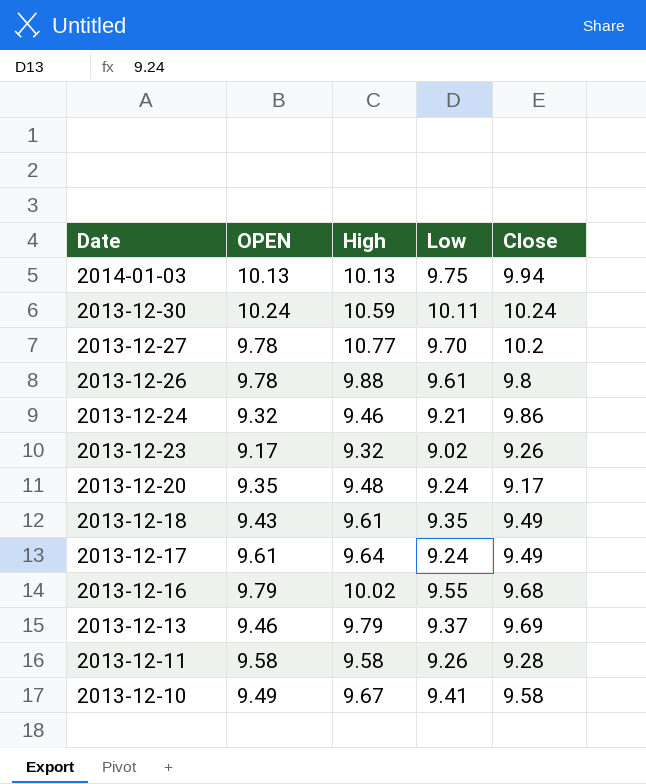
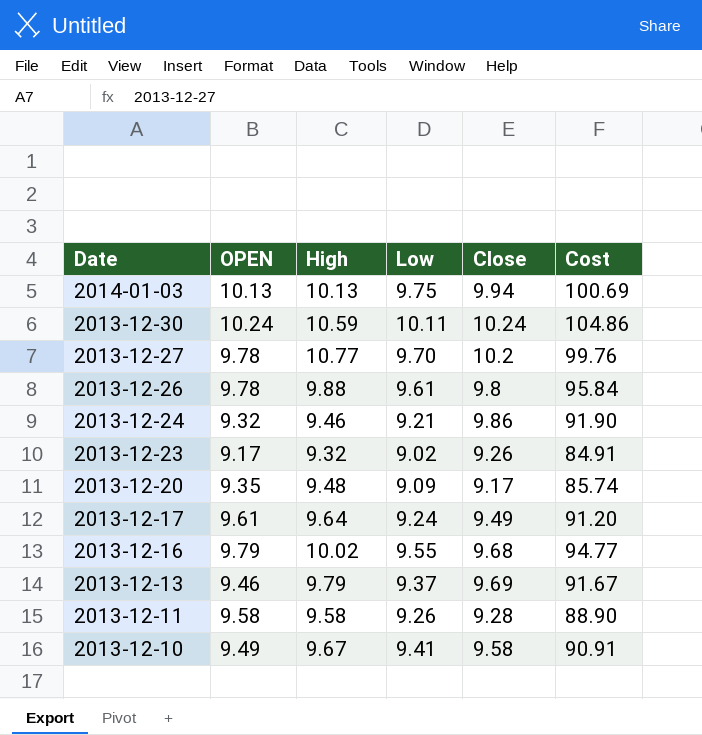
column Cost | formula: none -> [OPEN] * [Close]
row 2013-12-18: 9.43 | 9.61 | 9.35 | 9.49 -> none
2013-12-20 | Low: 9.24 -> 9.09

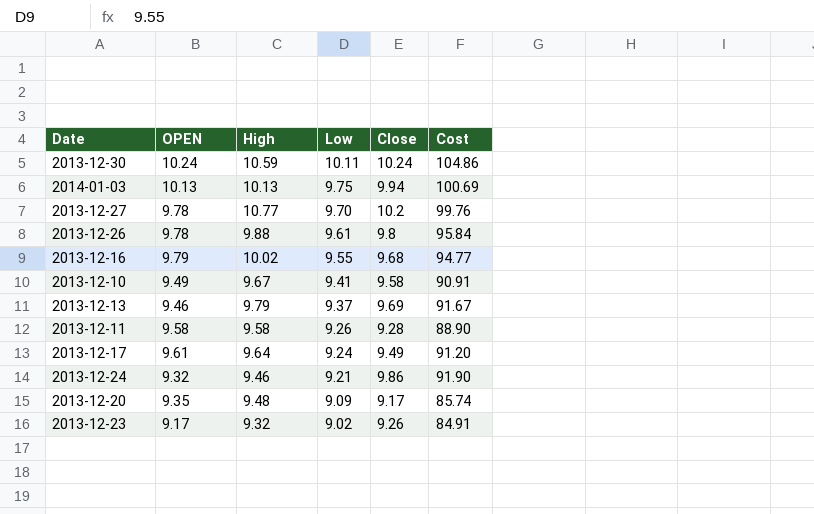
row order: Date descending -> Low descending

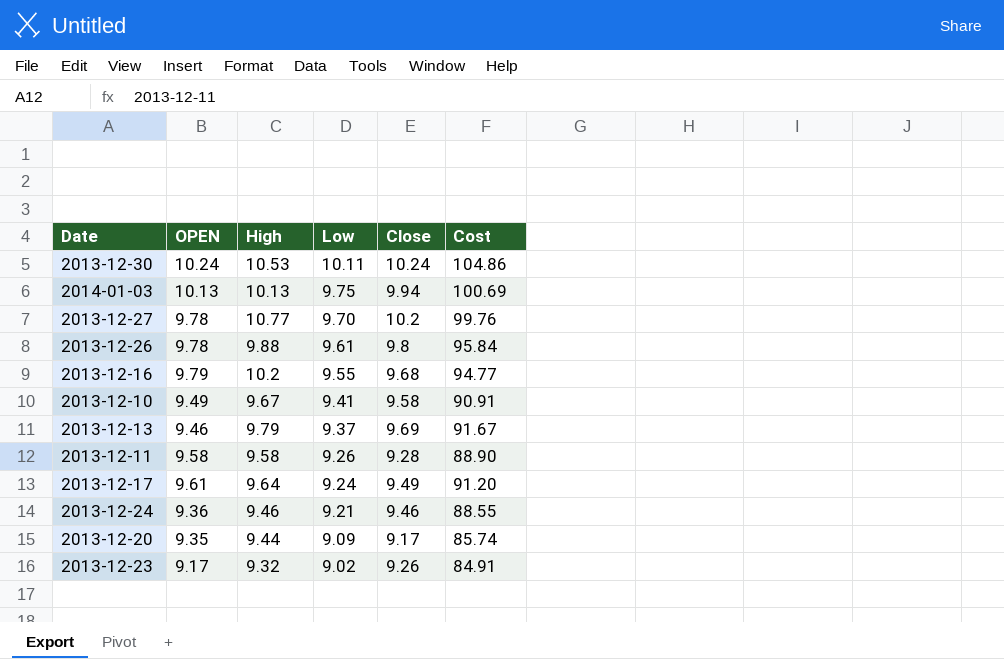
2013-12-30 | High: 10.59 -> 10.53
2013-12-16 | High: 10.02 -> 10.2
2013-12-24 | OPEN: 9.32 -> 9.36
2013-12-24 | Close: 9.86 -> 9.46
2013-12-24 | Cost: 91.90 -> 88.55
2013-12-20 | High: 9.48 -> 9.44

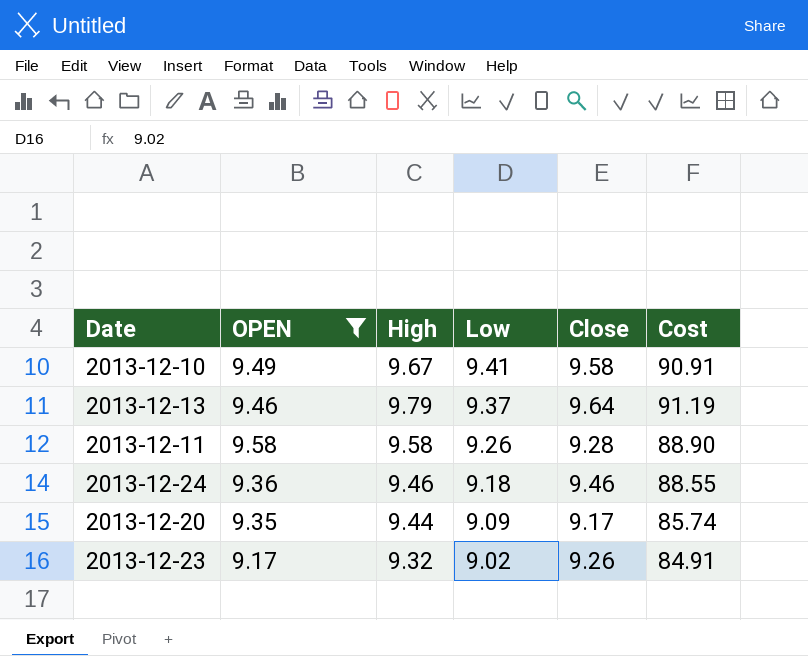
filter: none -> OPEN <= 9.58
2013-12-13 | Close: 9.69 -> 9.64
2013-12-13 | Cost: 91.67 -> 91.19
2013-12-24 | Low: 9.21 -> 9.18

